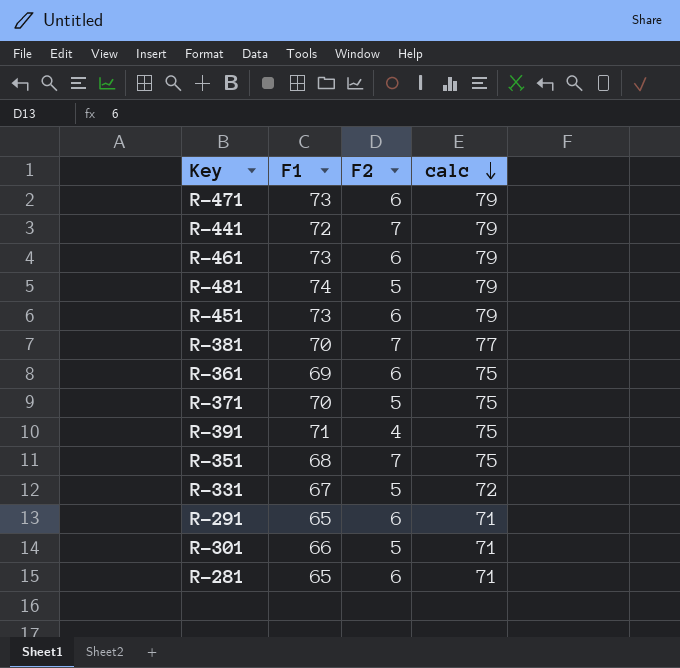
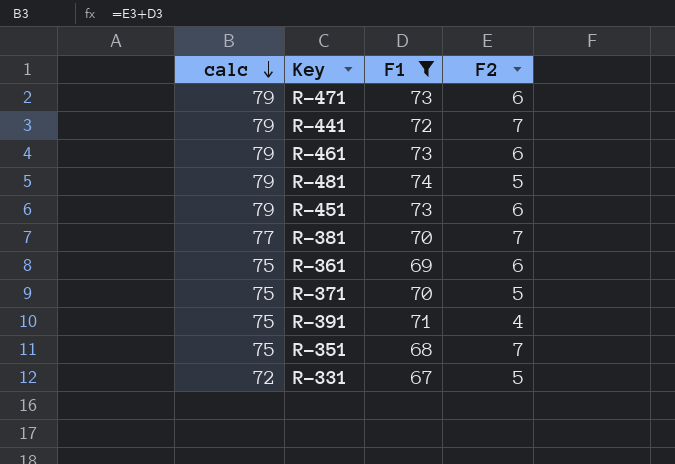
filter: none -> F1 >= 67
column calc | position: 4 -> 1

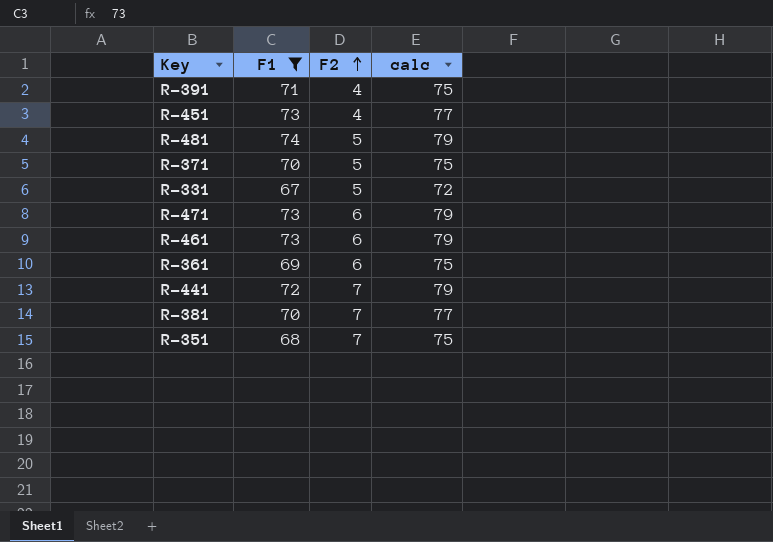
row order: calc descending -> F2 ascending
column calc | position: 1 -> 4
R-451 | F2: 6 -> 4
R-451 | calc: 79 -> 77

